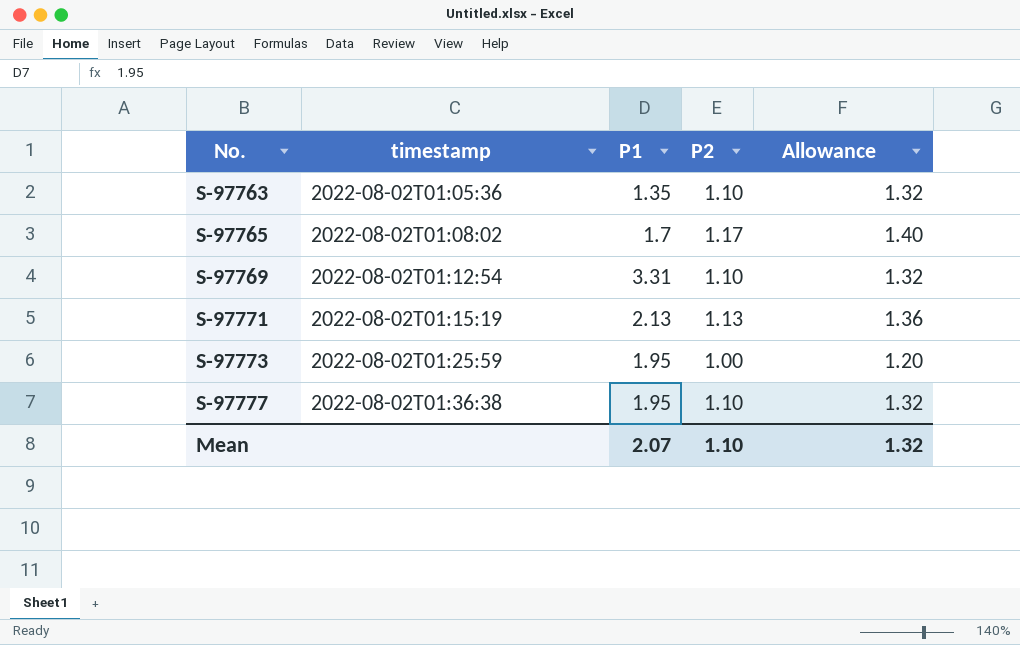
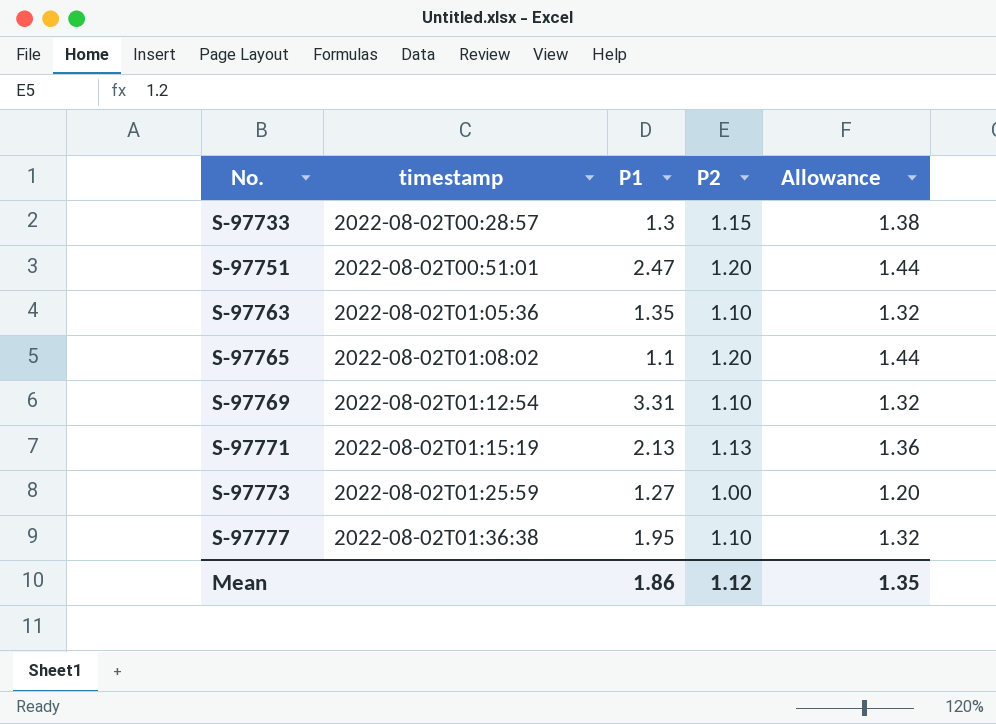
row S-97733: none -> 2022-08-02T00:28:57 | 1.3 | 1.15 | 1.38
row S-97751: none -> 2022-08-02T00:51:01 | 2.47 | 1.20 | 1.44
S-97765 | P1: 1.7 -> 1.1
S-97765 | P2: 1.17 -> 1.20
S-97765 | Allowance: 1.40 -> 1.44
S-97773 | P1: 1.95 -> 1.27
Mean | P1: 2.07 -> 1.86
Mean | P2: 1.10 -> 1.12
Mean | Allowance: 1.32 -> 1.35

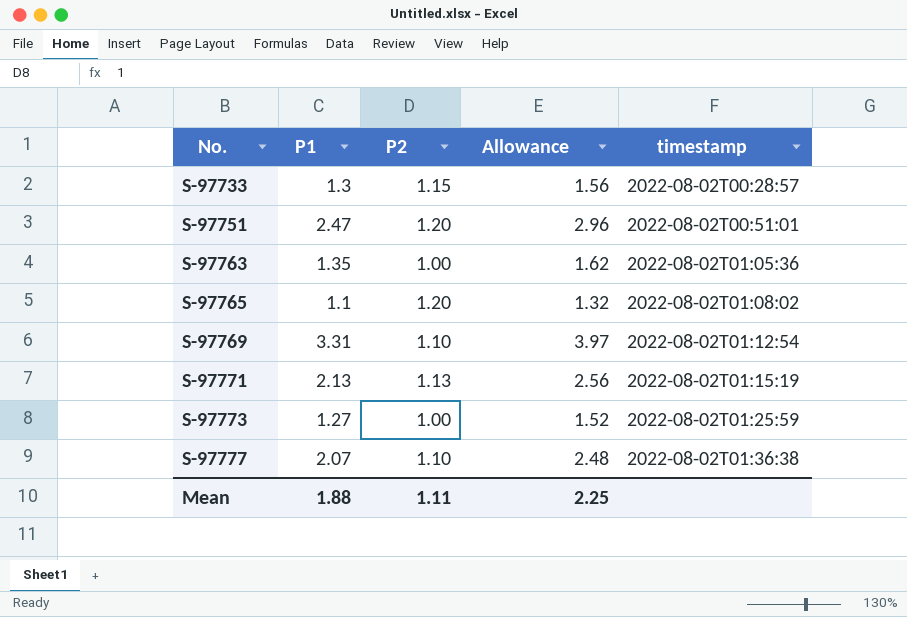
column Allowance | formula: [P2] * 1.2 -> [P1] * 1.2
column timestamp | position: 2 -> 5
S-97763 | P2: 1.10 -> 1.00
S-97777 | P1: 1.95 -> 2.07
Mean | P1: 1.86 -> 1.88
Mean | P2: 1.12 -> 1.11
Mean | Allowance: 1.35 -> 2.25

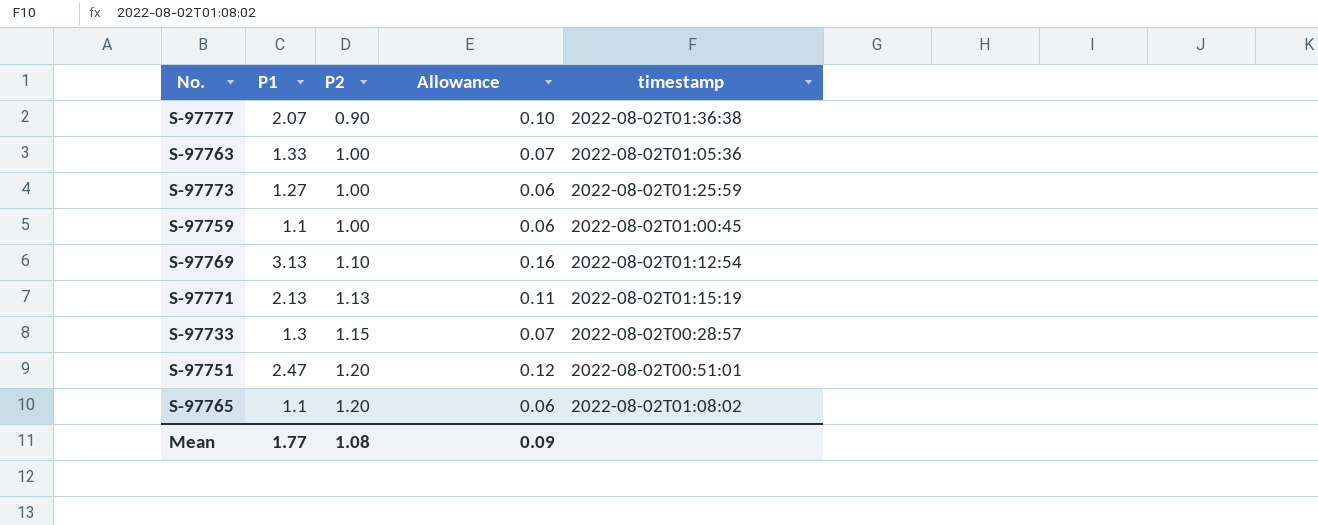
row order: No. ascending -> P2 ascending
column Allowance | formula: [P1] * 1.2 -> [P1] * 0.05
S-97777 | P2: 1.10 -> 0.90
S-97763 | P1: 1.35 -> 1.33
row S-97759: none -> 1.1 | 1.00 | 0.06 | 2022-08-02T01:00:45
S-97769 | P1: 3.31 -> 3.13
Mean | P1: 1.88 -> 1.77
Mean | P2: 1.11 -> 1.08
Mean | Allowance: 2.25 -> 0.09

